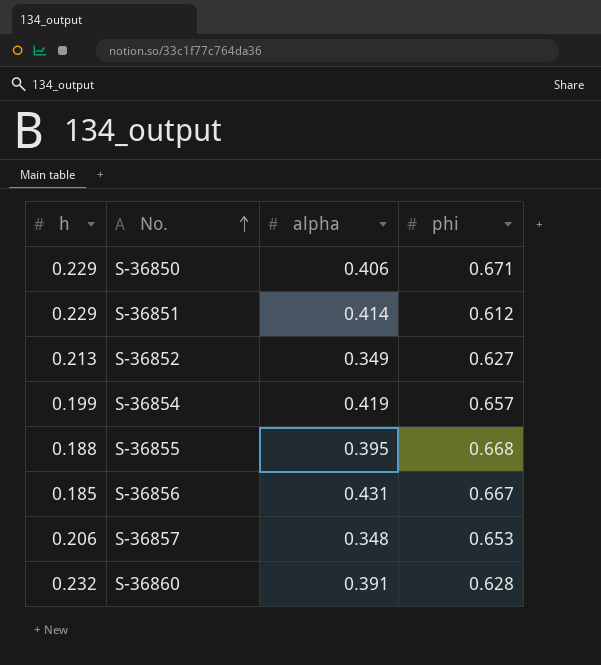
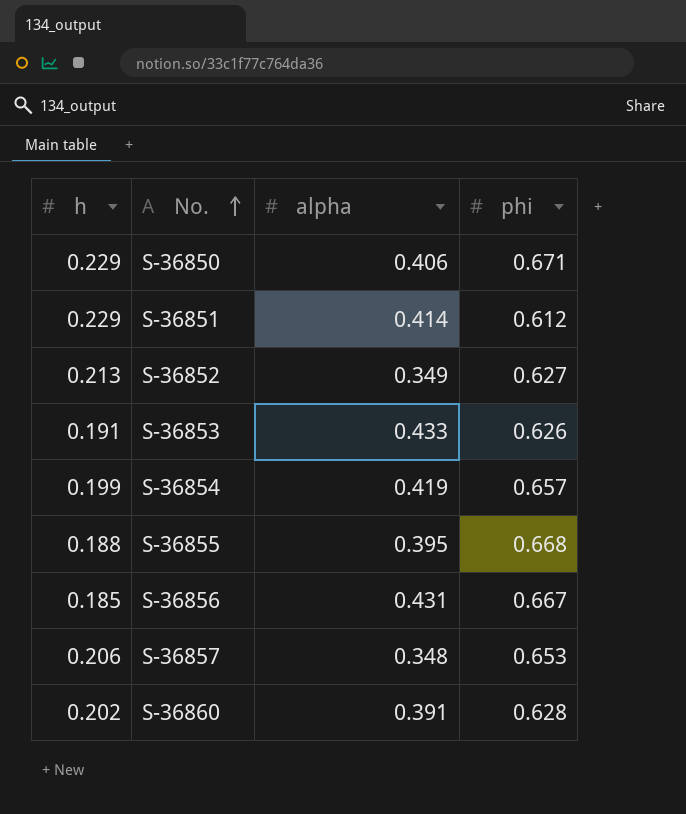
row S-36853: none -> 0.191 | 0.433 | 0.626
S-36860 | h: 0.232 -> 0.202

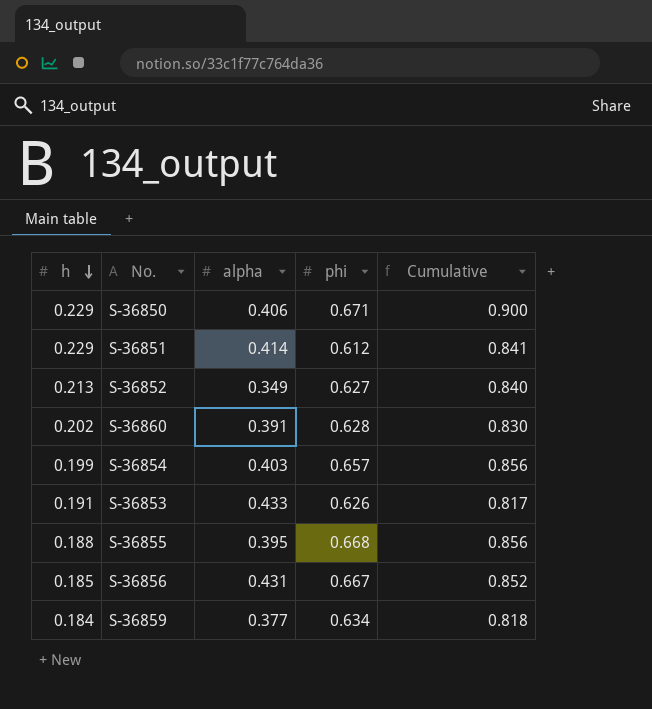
row order: No. ascending -> h descending
column Cumulative | formula: none -> [h] + [phi]
row S-36857: 0.206 | 0.348 | 0.653 -> none
S-36854 | alpha: 0.419 -> 0.403
row S-36859: none -> 0.184 | 0.377 | 0.634 | 0.818

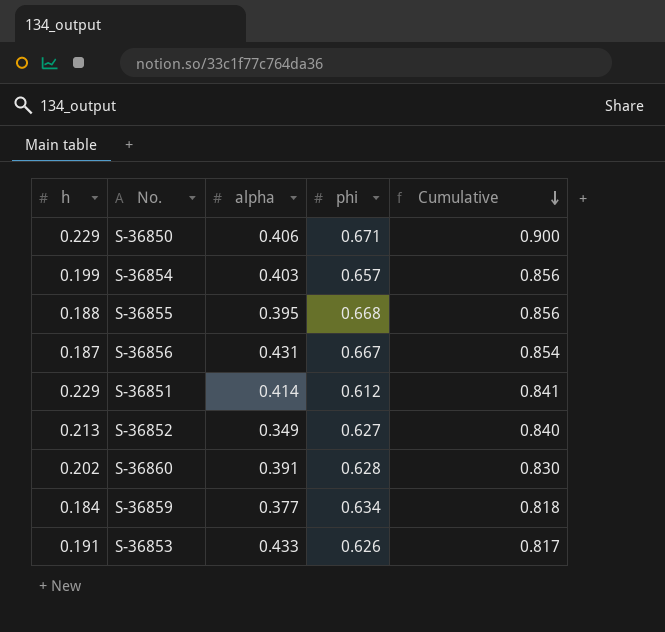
row order: h descending -> Cumulative descending
S-36856 | h: 0.185 -> 0.187
S-36856 | Cumulative: 0.852 -> 0.854

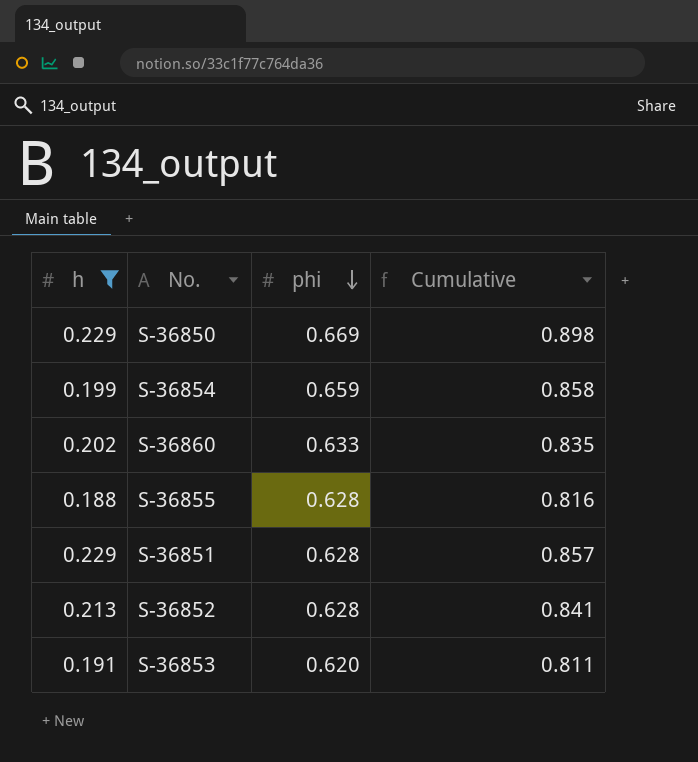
filter: none -> h >= 0.188
row order: Cumulative descending -> phi descending
column alpha | position: 3 -> none
S-36850 | phi: 0.671 -> 0.669
S-36850 | Cumulative: 0.900 -> 0.898
S-36854 | phi: 0.657 -> 0.659
S-36854 | Cumulative: 0.856 -> 0.858
S-36860 | phi: 0.628 -> 0.633
S-36860 | Cumulative: 0.830 -> 0.835
S-36855 | phi: 0.668 -> 0.628
S-36855 | Cumulative: 0.856 -> 0.816
S-36851 | phi: 0.612 -> 0.628
S-36851 | Cumulative: 0.841 -> 0.857
S-36852 | phi: 0.627 -> 0.628
S-36852 | Cumulative: 0.840 -> 0.841
S-36853 | phi: 0.626 -> 0.620
S-36853 | Cumulative: 0.817 -> 0.811

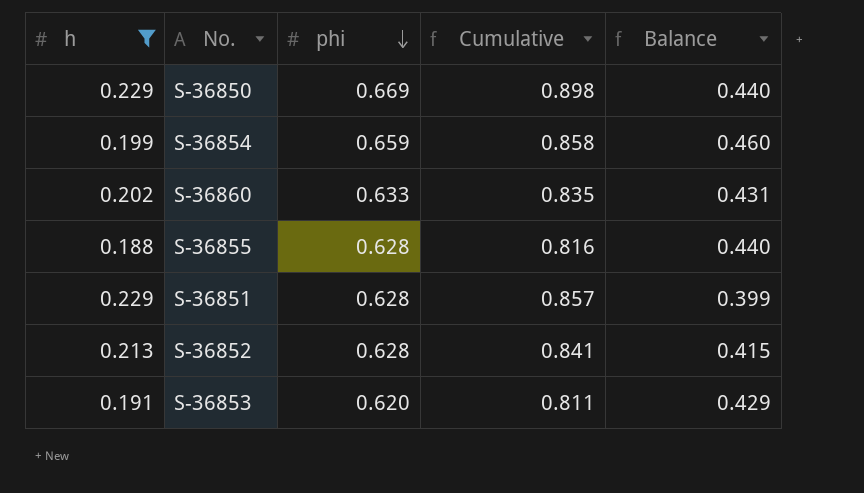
column Balance | formula: none -> [phi] - [h]

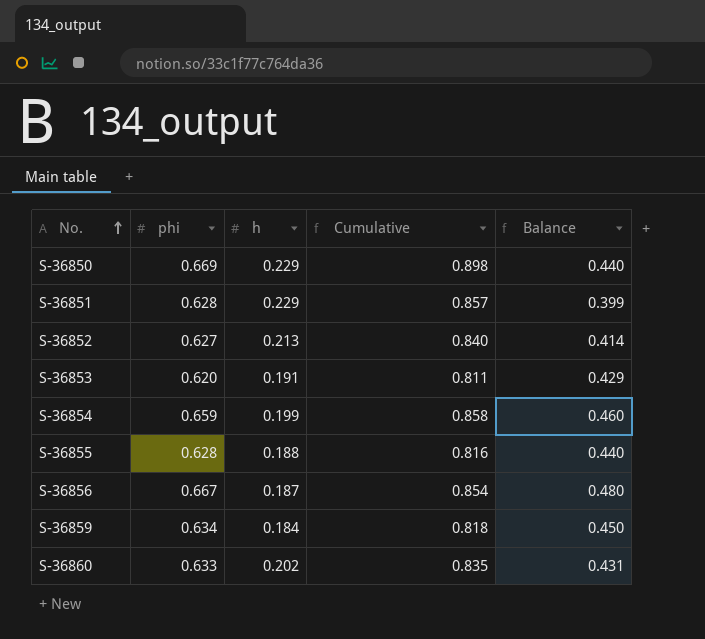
filter: h >= 0.188 -> none
row order: phi descending -> No. ascending
column h | position: 1 -> 3
S-36852 | phi: 0.628 -> 0.627
S-36852 | Cumulative: 0.841 -> 0.840
S-36852 | Balance: 0.415 -> 0.414

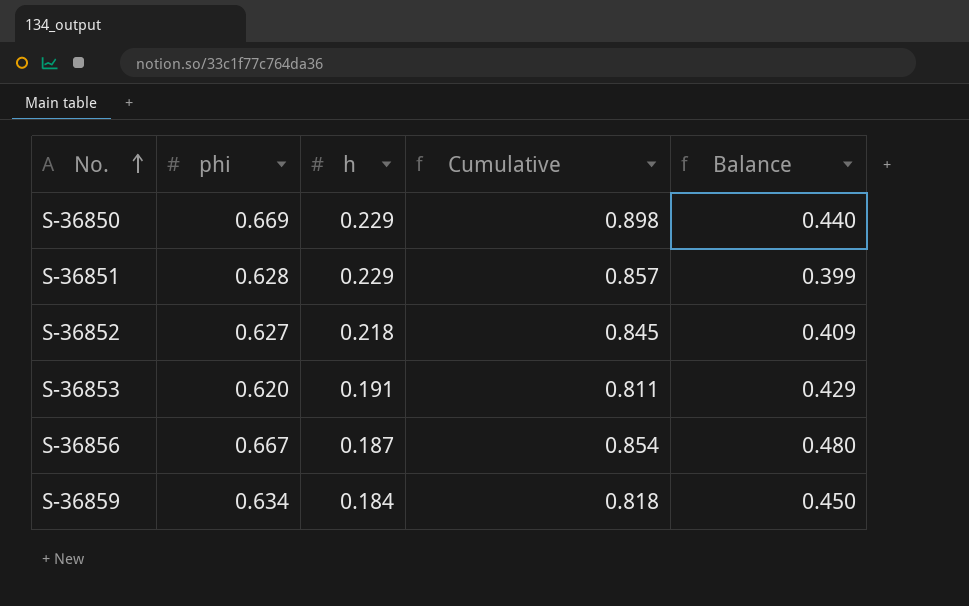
row S-36854: 0.659 | 0.199 | 0.858 | 0.460 -> none
row S-36855: 0.628 | 0.188 | 0.816 | 0.440 -> none
row S-36860: 0.633 | 0.202 | 0.835 | 0.431 -> none
S-36852 | h: 0.213 -> 0.218
S-36852 | Cumulative: 0.840 -> 0.845
S-36852 | Balance: 0.414 -> 0.409

